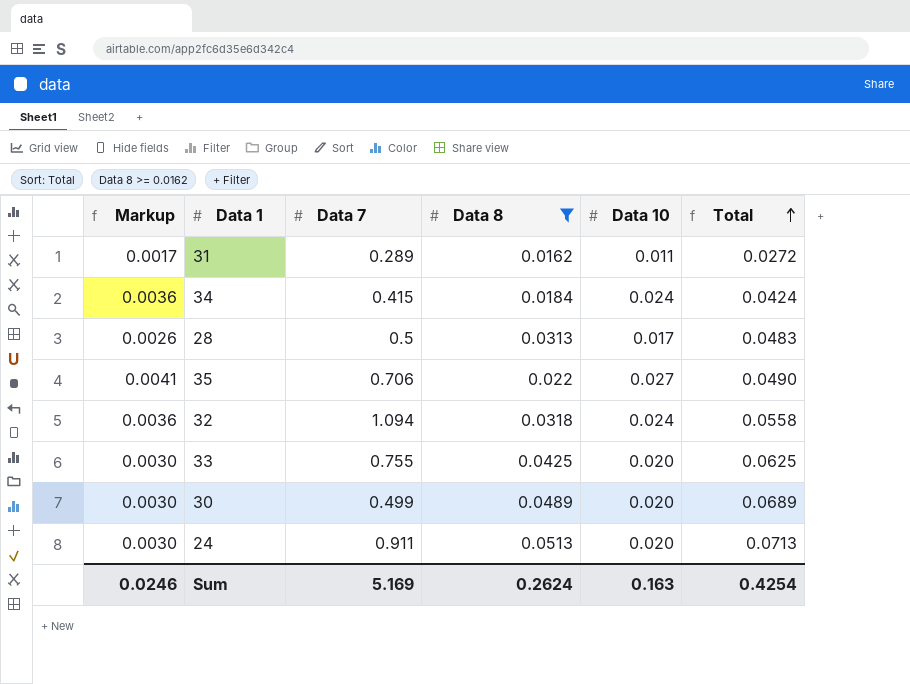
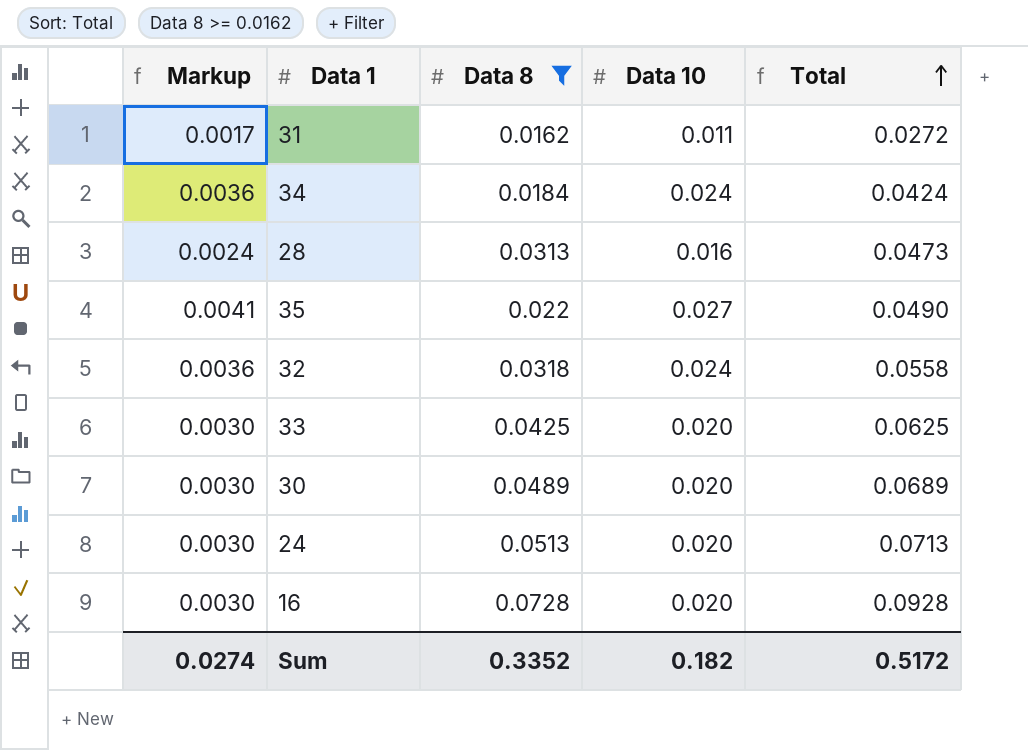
column Data 7 | position: 3 -> none
28 | Markup: 0.0026 -> 0.0024
28 | Data 10: 0.017 -> 0.016
28 | Total: 0.0483 -> 0.0473
row 16: none -> 0.0030 | 0.0728 | 0.020 | 0.0928
Sum | Markup: 0.0246 -> 0.0274
Sum | Data 8: 0.2624 -> 0.3352
Sum | Data 10: 0.163 -> 0.182
Sum | Total: 0.4254 -> 0.5172

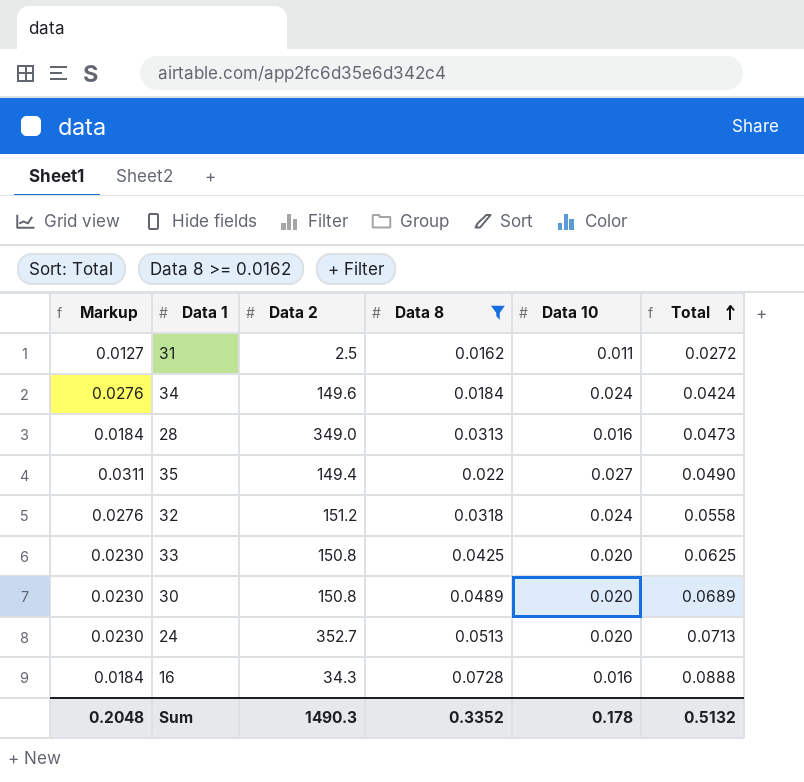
column Markup | formula: [Data 10] * 0.15 -> [Data 10] * 1.15
column Data 2 | position: none -> 3
16 | Data 10: 0.020 -> 0.016
16 | Total: 0.0928 -> 0.0888
Sum | Markup: 0.0274 -> 0.2048
Sum | Data 10: 0.182 -> 0.178
Sum | Total: 0.5172 -> 0.5132

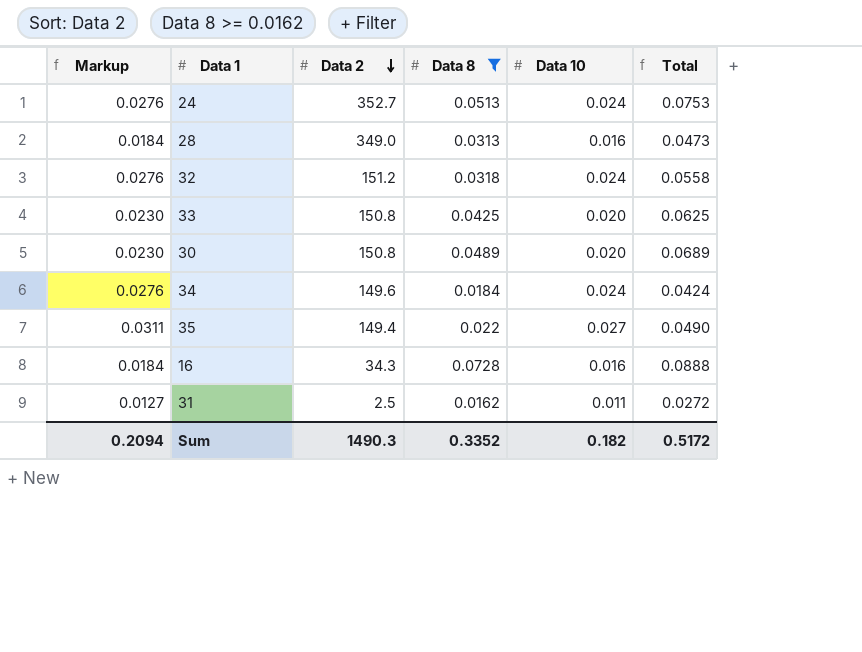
row order: Total ascending -> Data 2 descending
24 | Markup: 0.0230 -> 0.0276
24 | Data 10: 0.020 -> 0.024
24 | Total: 0.0713 -> 0.0753
Sum | Markup: 0.2048 -> 0.2094
Sum | Data 10: 0.178 -> 0.182
Sum | Total: 0.5132 -> 0.5172

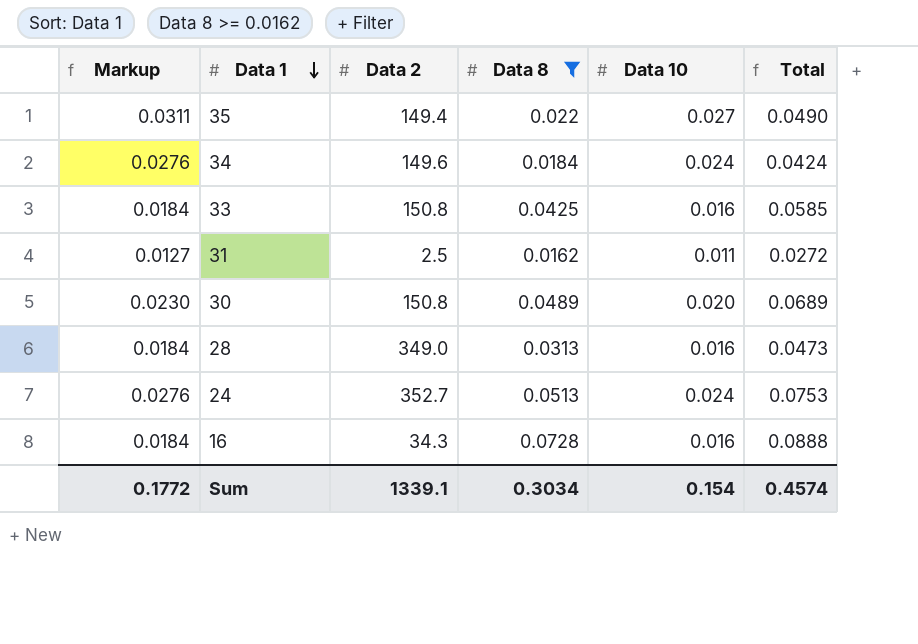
row order: Data 2 descending -> Data 1 descending
row 32: 0.0276 | 151.2 | 0.0318 | 0.024 | 0.0558 -> none
33 | Markup: 0.0230 -> 0.0184
33 | Data 10: 0.020 -> 0.016
33 | Total: 0.0625 -> 0.0585
Sum | Markup: 0.2094 -> 0.1772
Sum | Data 2: 1490.3 -> 1339.1
Sum | Data 8: 0.3352 -> 0.3034
Sum | Data 10: 0.182 -> 0.154
Sum | Total: 0.5172 -> 0.4574

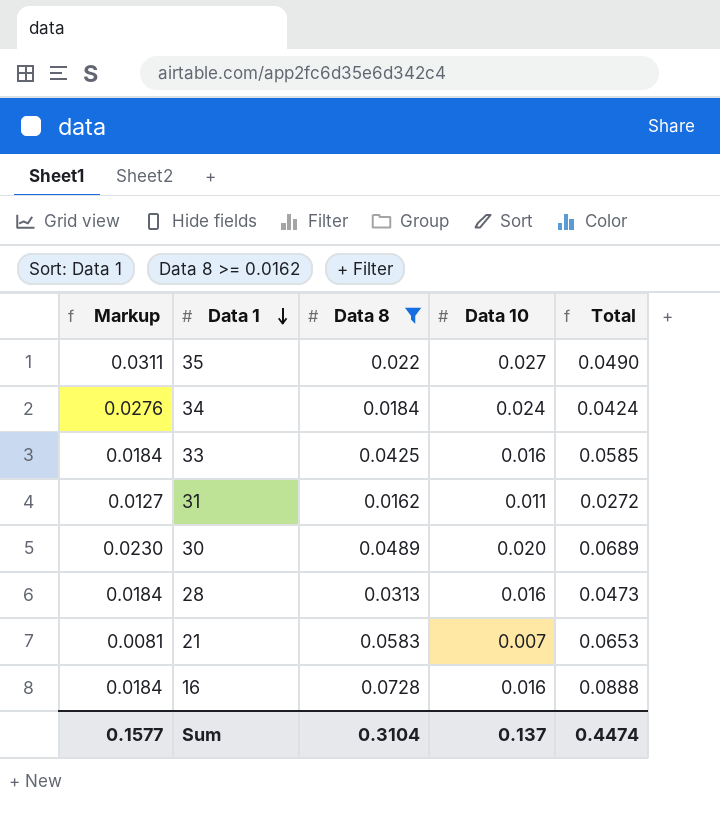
column Data 2 | position: 3 -> none
row 24: 0.0276 | 352.7 | 0.0513 | 0.024 | 0.0753 -> none
row 21: none -> 0.0081 | 0.0583 | 0.007 | 0.0653
Sum | Markup: 0.1772 -> 0.1577
Sum | Data 8: 0.3034 -> 0.3104
Sum | Data 10: 0.154 -> 0.137
Sum | Total: 0.4574 -> 0.4474

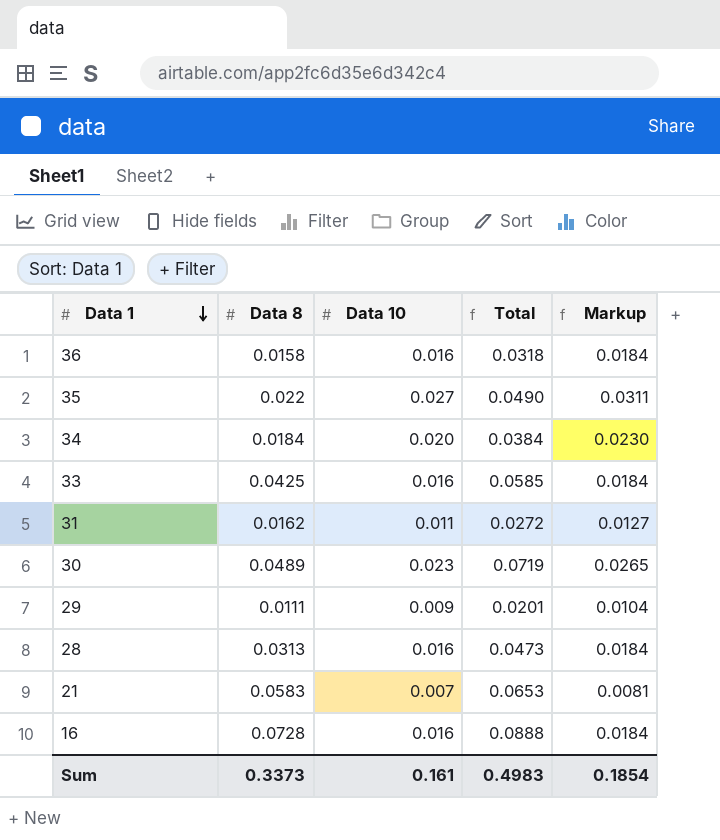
filter: Data 8 >= 0.0162 -> none
column Markup | position: 1 -> 5
34 | Data 10: 0.024 -> 0.020
34 | Total: 0.0424 -> 0.0384
34 | Markup: 0.0276 -> 0.0230
30 | Data 10: 0.020 -> 0.023
30 | Total: 0.0689 -> 0.0719
30 | Markup: 0.0230 -> 0.0265
Sum | Data 8: 0.3104 -> 0.3373
Sum | Data 10: 0.137 -> 0.161
Sum | Total: 0.4474 -> 0.4983
Sum | Markup: 0.1577 -> 0.1854

